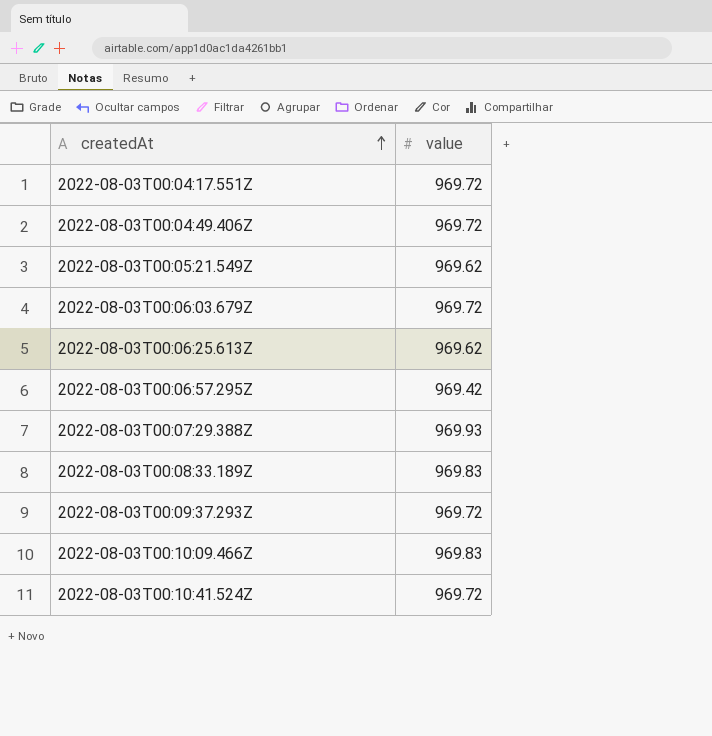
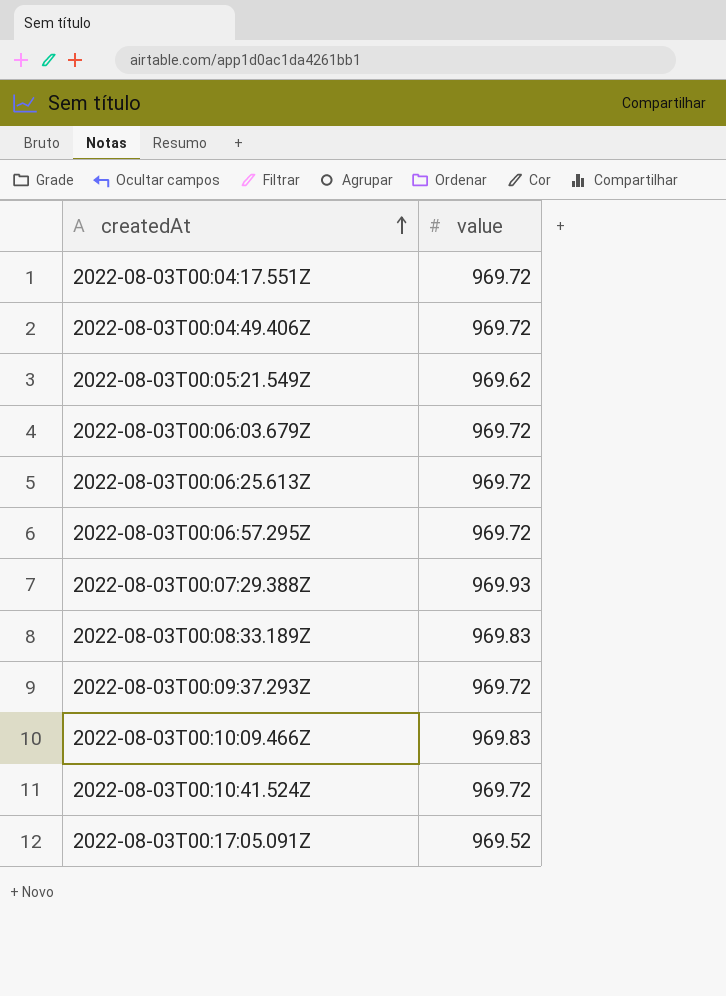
2022-08-03T00:06:25.613Z | value: 969.62 -> 969.72
2022-08-03T00:06:57.295Z | value: 969.42 -> 969.72
row 2022-08-03T00:17:05.091Z: none -> 969.52

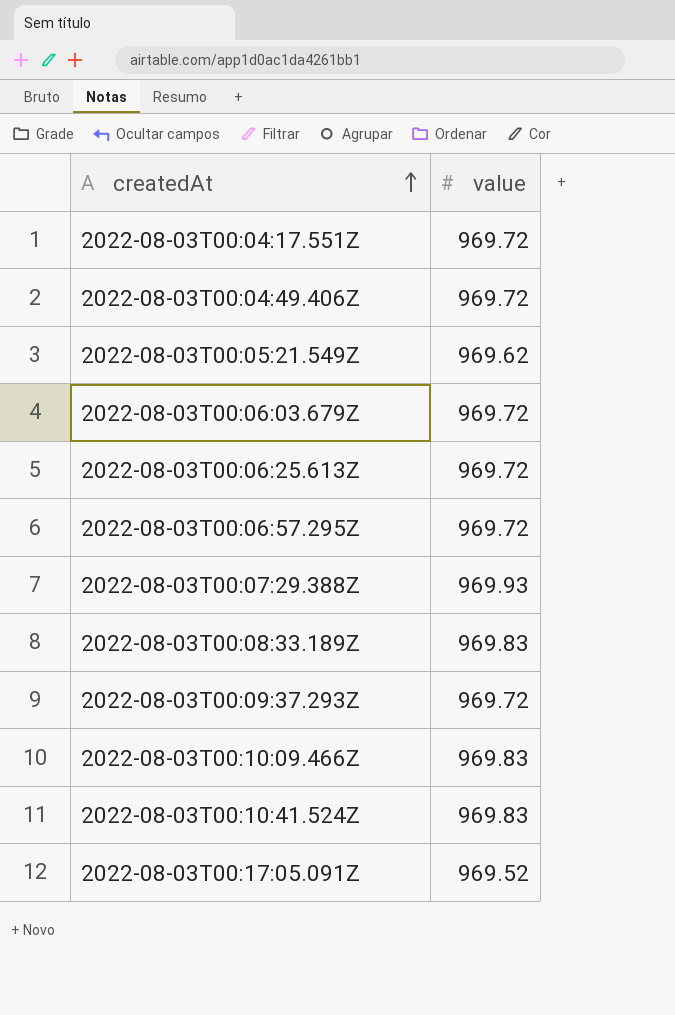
2022-08-03T00:10:41.524Z | value: 969.72 -> 969.83

